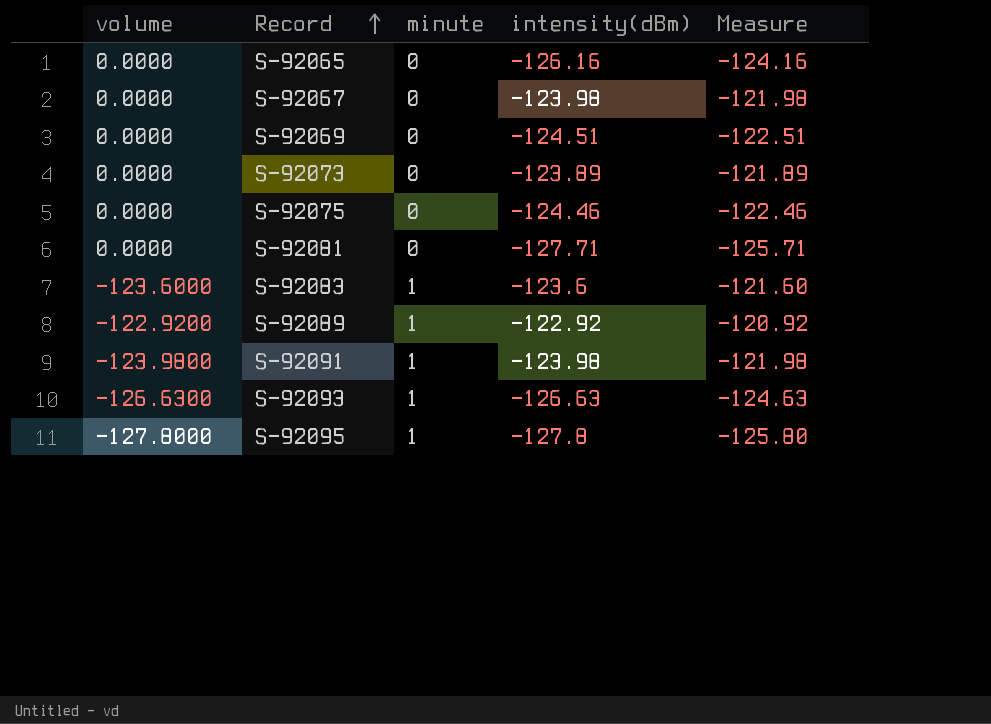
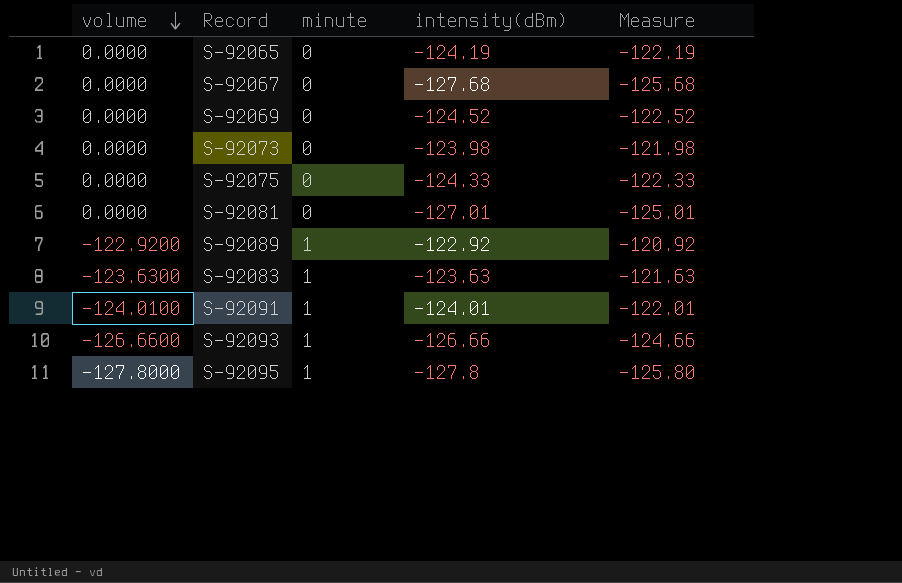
row order: Record ascending -> volume descending
S-92065 | intensity(dBm): -126.16 -> -124.19
S-92065 | Measure: -124.16 -> -122.19
S-92067 | intensity(dBm): -123.98 -> -127.68
S-92067 | Measure: -121.98 -> -125.68
S-92069 | intensity(dBm): -124.51 -> -124.52
S-92069 | Measure: -122.51 -> -122.52
S-92073 | intensity(dBm): -123.89 -> -123.98
S-92073 | Measure: -121.89 -> -121.98
S-92075 | intensity(dBm): -124.46 -> -124.33
S-92075 | Measure: -122.46 -> -122.33
S-92081 | intensity(dBm): -127.71 -> -127.01
S-92081 | Measure: -125.71 -> -125.01
S-92083 | volume: -123.6000 -> -123.6300
S-92083 | intensity(dBm): -123.6 -> -123.63
S-92083 | Measure: -121.60 -> -121.63
S-92091 | volume: -123.9800 -> -124.0100
S-92091 | intensity(dBm): -123.98 -> -124.01
S-92091 | Measure: -121.98 -> -122.01
S-92093 | volume: -126.6300 -> -126.6600
S-92093 | intensity(dBm): -126.63 -> -126.66
S-92093 | Measure: -124.63 -> -124.66

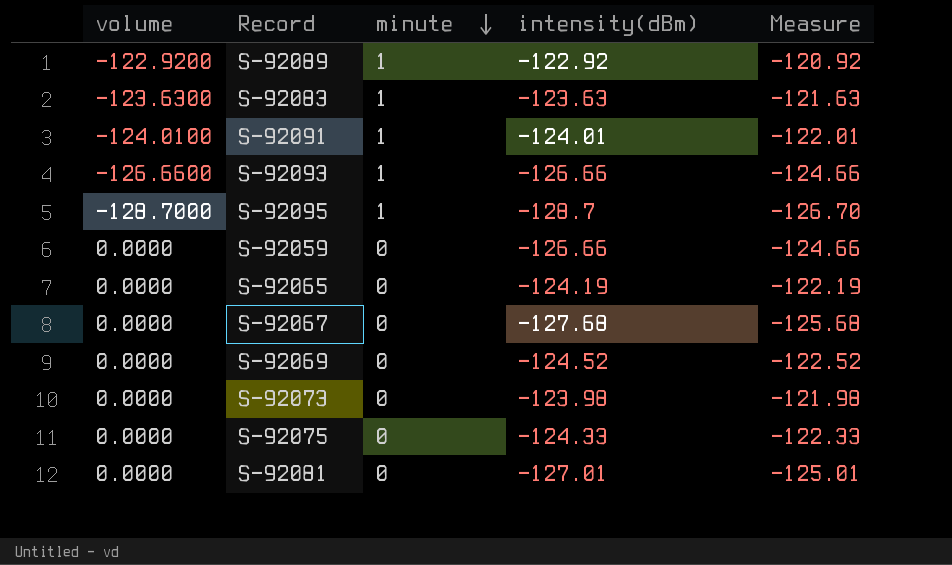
row order: volume descending -> minute descending
S-92095 | volume: -127.8000 -> -128.7000
S-92095 | intensity(dBm): -127.8 -> -128.7
S-92095 | Measure: -125.80 -> -126.70
row S-92059: none -> 0.0000 | 0 | -126.66 | -124.66

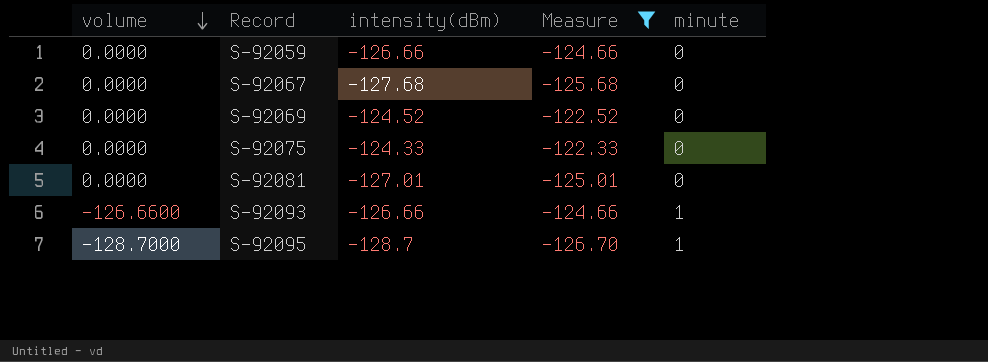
filter: none -> Measure <= -122.33
row order: minute descending -> volume descending
column minute | position: 3 -> 5

